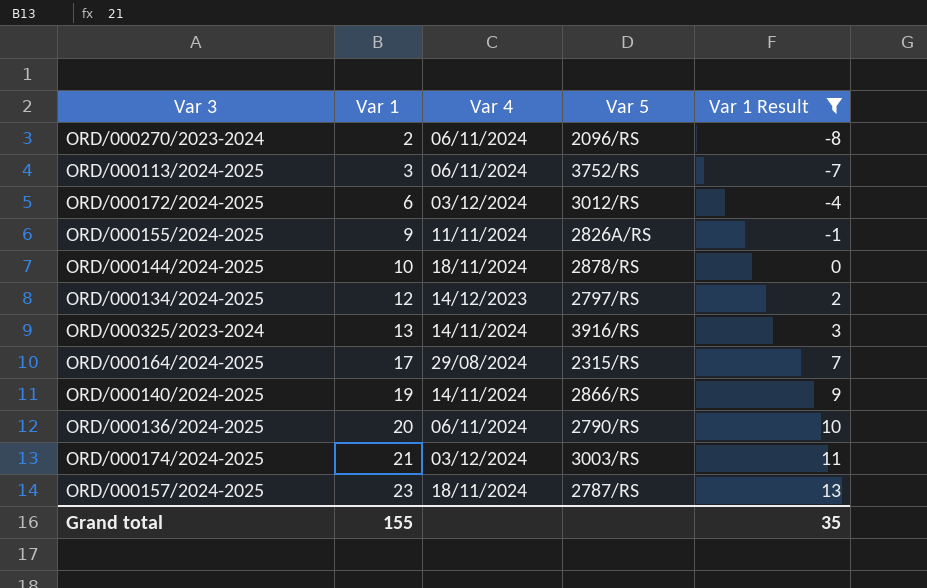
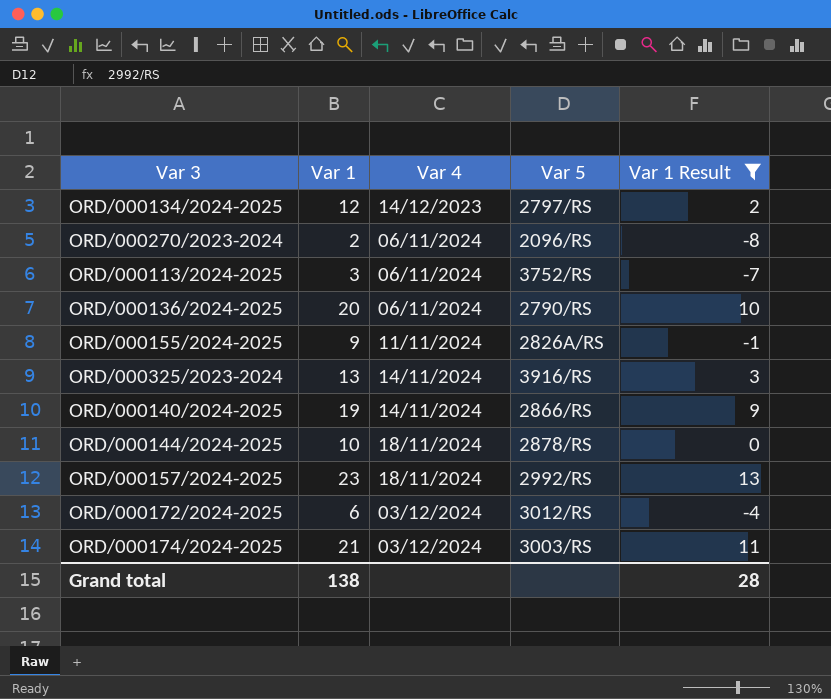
row order: Var 1 ascending -> Var 4 ascending
row ORD/000164/2024-2025: 17 | 29/08/2024 | 2315/RS | 7 -> none
ORD/000157/2024-2025 | Var 5: 2787/RS -> 2992/RS
Grand total | Var 1: 155 -> 138
Grand total | Var 1 Result: 35 -> 28

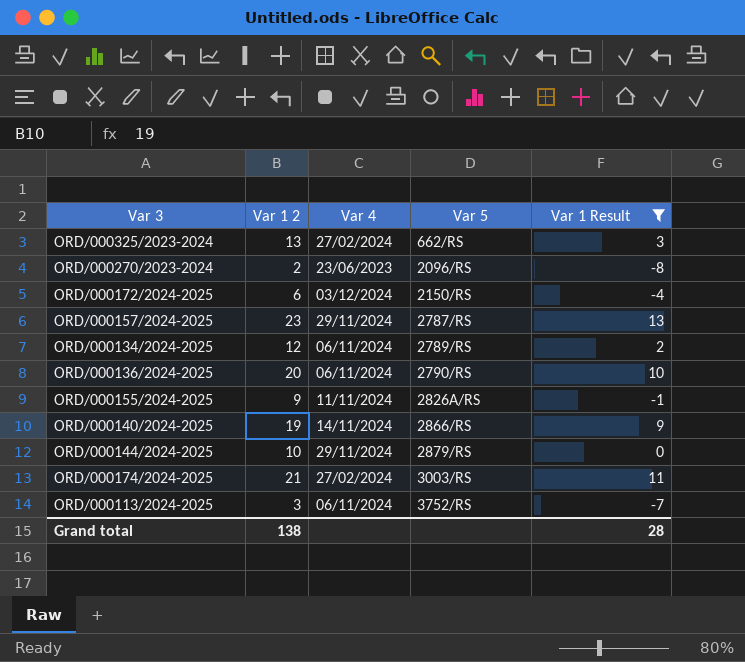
row order: Var 4 ascending -> Var 5 ascending
column name: Var 1 -> Var 1 2
ORD/000325/2023-2024 | Var 4: 14/11/2024 -> 27/02/2024
ORD/000325/2023-2024 | Var 5: 3916/RS -> 662/RS
ORD/000270/2023-2024 | Var 4: 06/11/2024 -> 23/06/2023
ORD/000172/2024-2025 | Var 5: 3012/RS -> 2150/RS
ORD/000157/2024-2025 | Var 4: 18/11/2024 -> 29/11/2024
ORD/000157/2024-2025 | Var 5: 2992/RS -> 2787/RS
ORD/000134/2024-2025 | Var 4: 14/12/2023 -> 06/11/2024
ORD/000134/2024-2025 | Var 5: 2797/RS -> 2789/RS
ORD/000144/2024-2025 | Var 4: 18/11/2024 -> 29/11/2024
ORD/000144/2024-2025 | Var 5: 2878/RS -> 2879/RS
ORD/000174/2024-2025 | Var 4: 03/12/2024 -> 27/02/2024

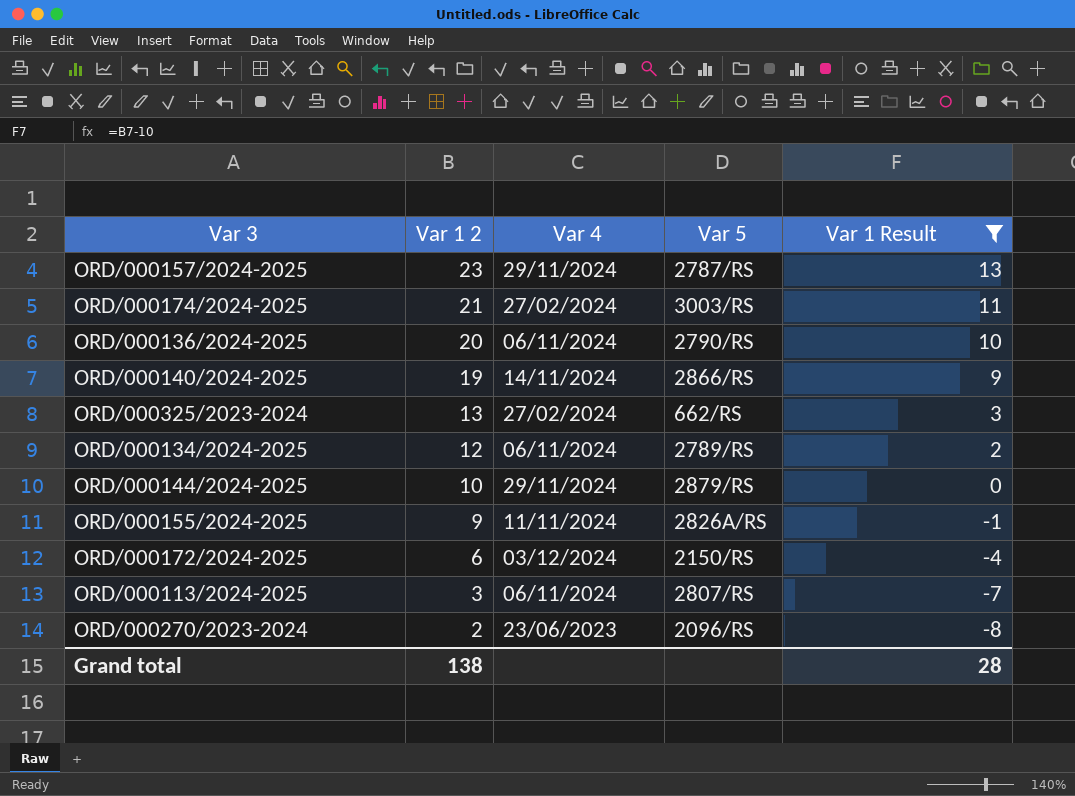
row order: Var 5 ascending -> Var 1 2 descending
ORD/000113/2024-2025 | Var 5: 3752/RS -> 2807/RS

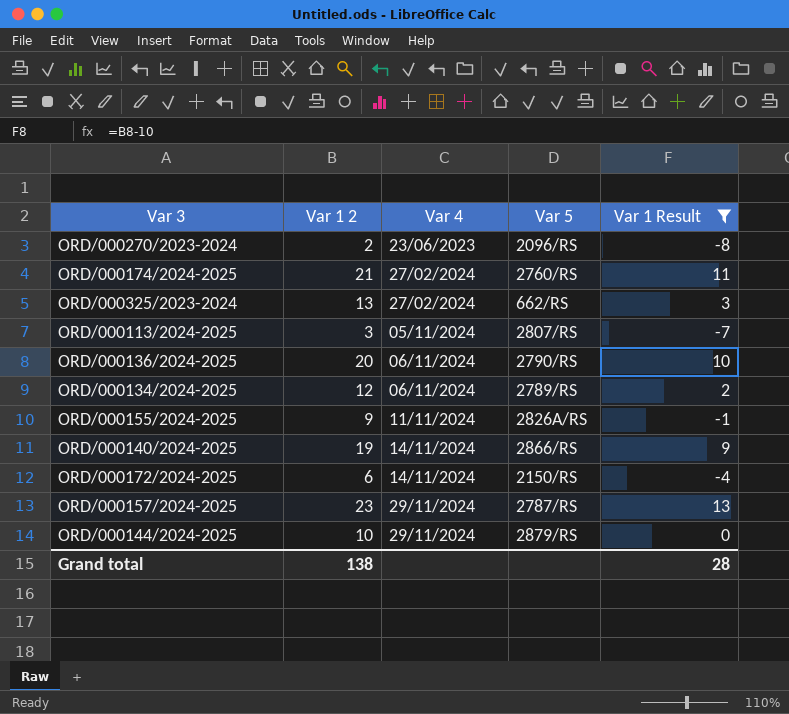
row order: Var 1 2 descending -> Var 4 ascending
ORD/000174/2024-2025 | Var 5: 3003/RS -> 2760/RS
ORD/000113/2024-2025 | Var 4: 06/11/2024 -> 05/11/2024
ORD/000172/2024-2025 | Var 4: 03/12/2024 -> 14/11/2024

